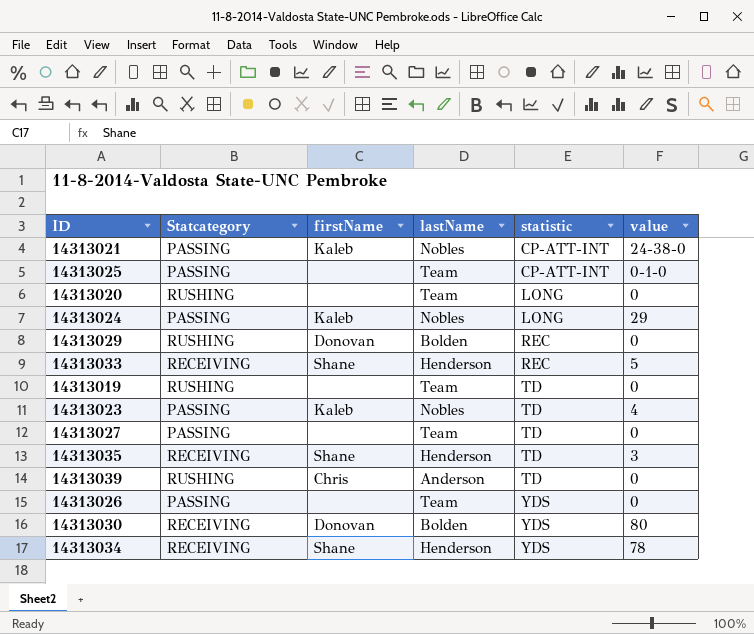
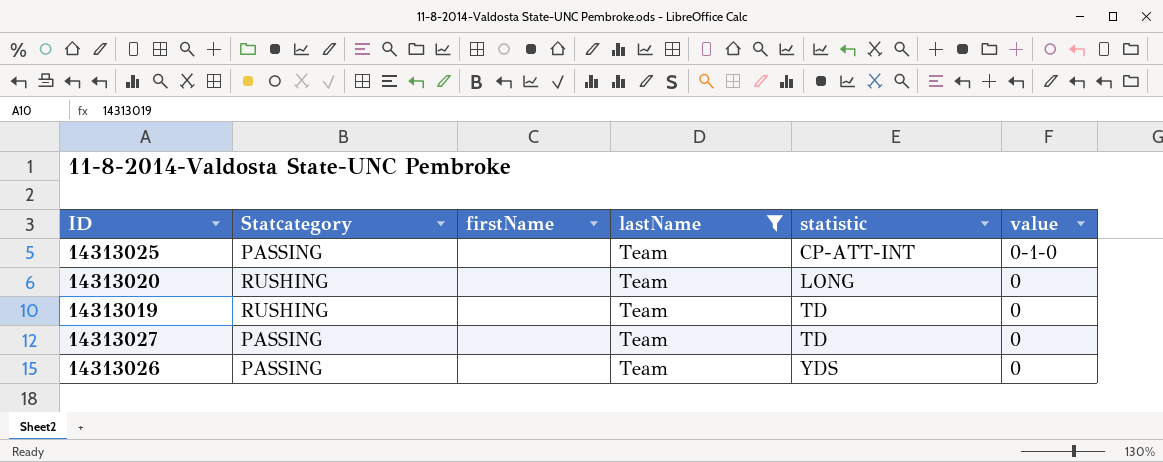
filter: none -> lastName = Team

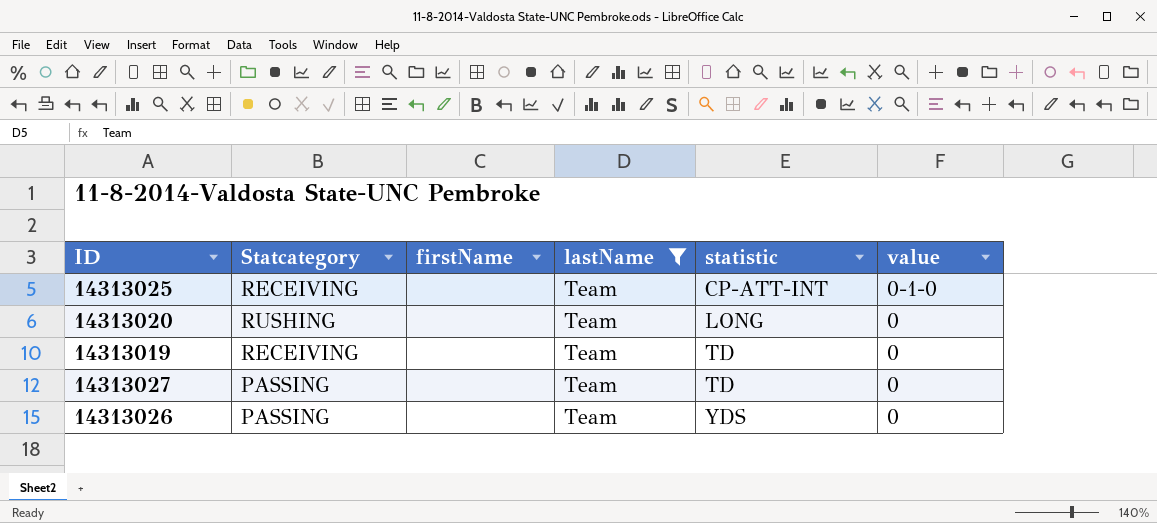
14313025 | Statcategory: PASSING -> RECEIVING
14313019 | Statcategory: RUSHING -> RECEIVING

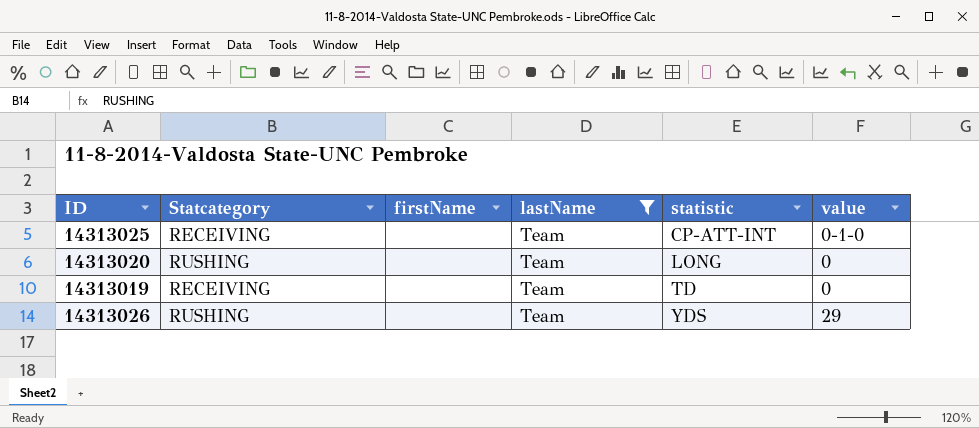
row 14313027: PASSING | none | Team | TD | 0 -> none
14313026 | Statcategory: PASSING -> RUSHING
14313026 | value: 0 -> 29

